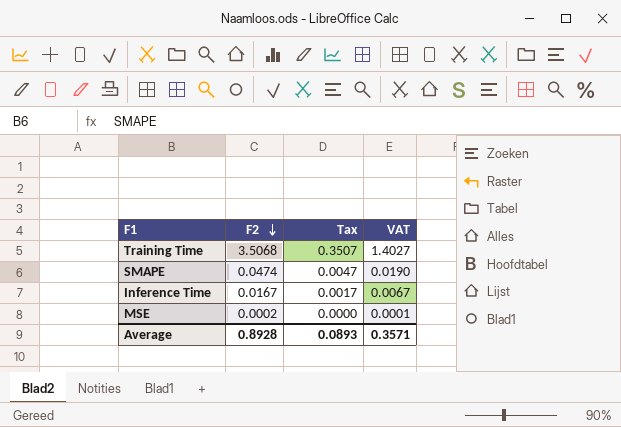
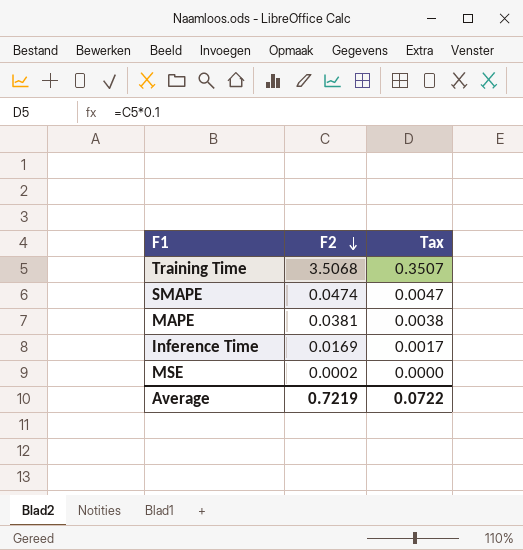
column VAT | formula: [F2] * 0.4 -> none
row MAPE: none -> 0.0381 | 0.0038
Inference Time | F2: 0.0167 -> 0.0169
Average | F2: 0.8928 -> 0.7219
Average | Tax: 0.0893 -> 0.0722

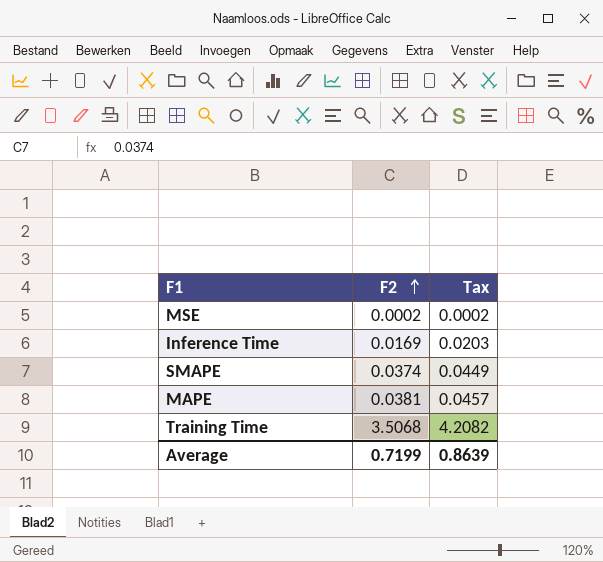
row order: F2 descending -> F2 ascending
column Tax | formula: [F2] * 0.1 -> [F2] * 1.2
SMAPE | F2: 0.0474 -> 0.0374
Average | F2: 0.7219 -> 0.7199
Average | Tax: 0.0722 -> 0.8639

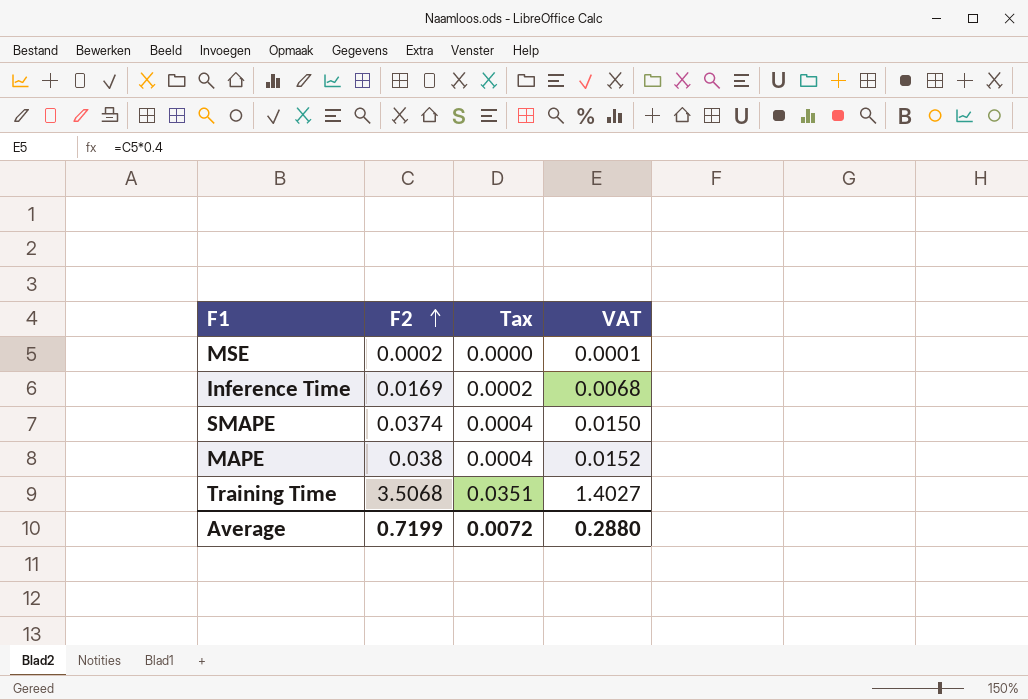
column Tax | formula: [F2] * 1.2 -> [F2] * 0.01
column VAT | formula: none -> [F2] * 0.4
MAPE | F2: 0.0381 -> 0.038
Average | Tax: 0.8639 -> 0.0072

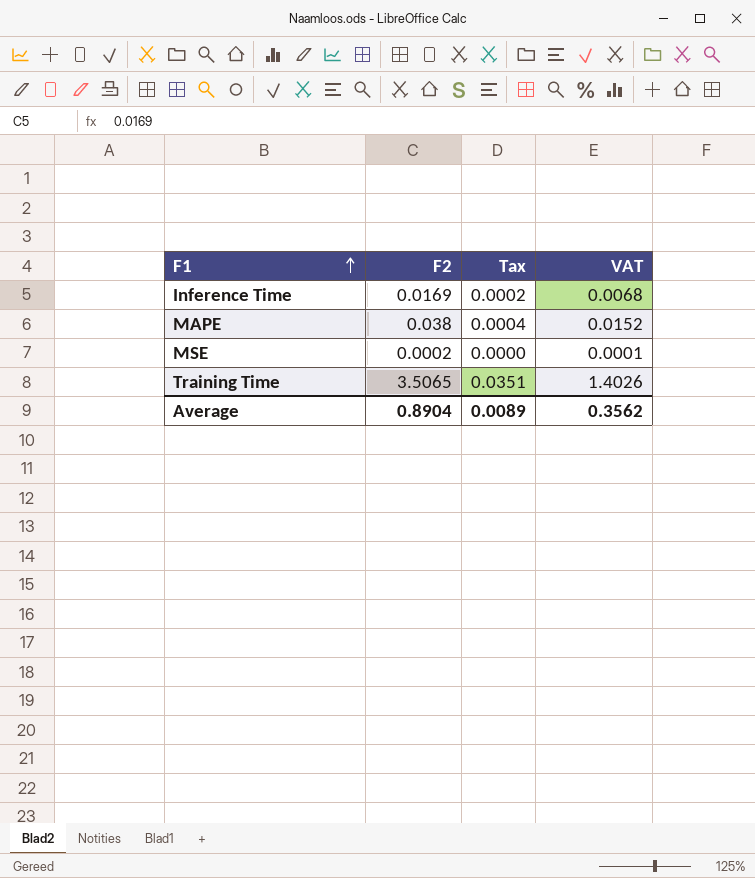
row order: F2 ascending -> F1 ascending
row SMAPE: 0.0374 | 0.0004 | 0.0150 -> none
Training Time | F2: 3.5068 -> 3.5065
Training Time | VAT: 1.4027 -> 1.4026
Average | F2: 0.7199 -> 0.8904
Average | Tax: 0.0072 -> 0.0089
Average | VAT: 0.2880 -> 0.3562

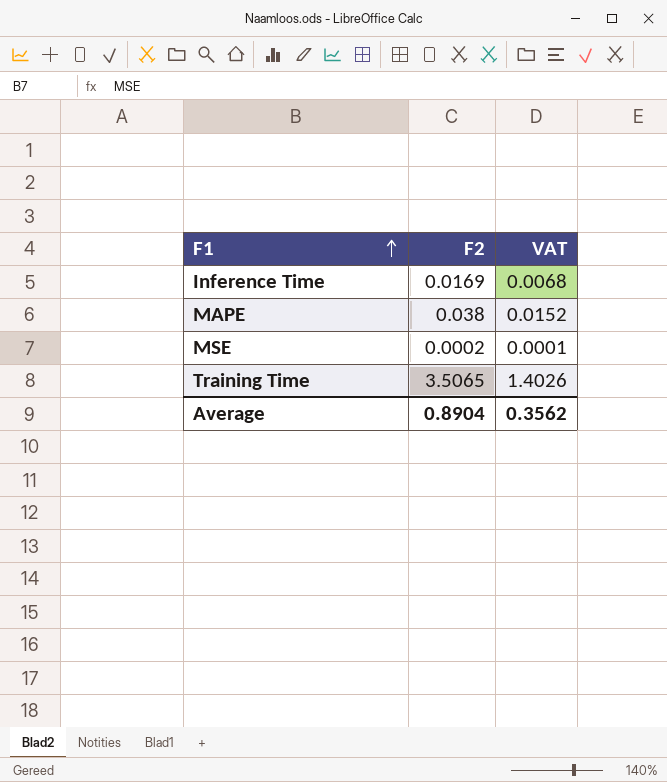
column Tax | formula: [F2] * 0.01 -> none

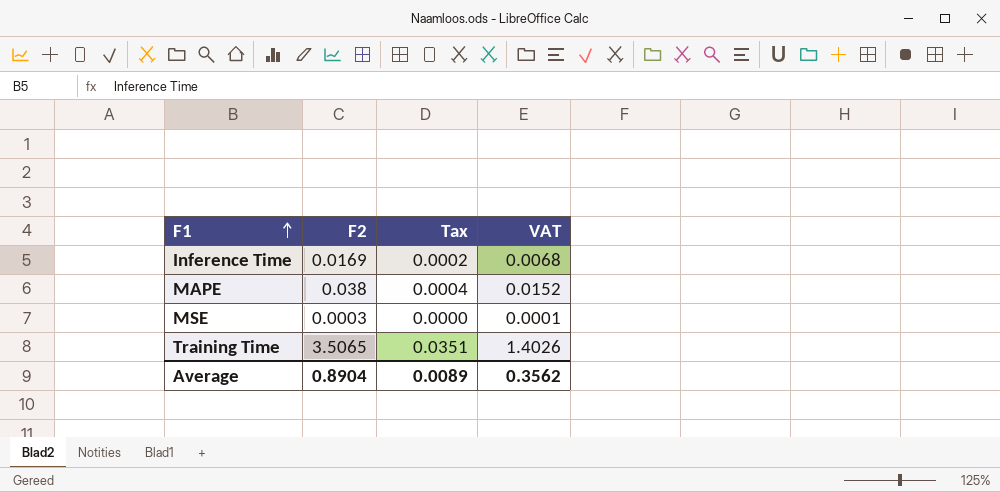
column Tax | formula: none -> [F2] * 0.01
MSE | F2: 0.0002 -> 0.0003

